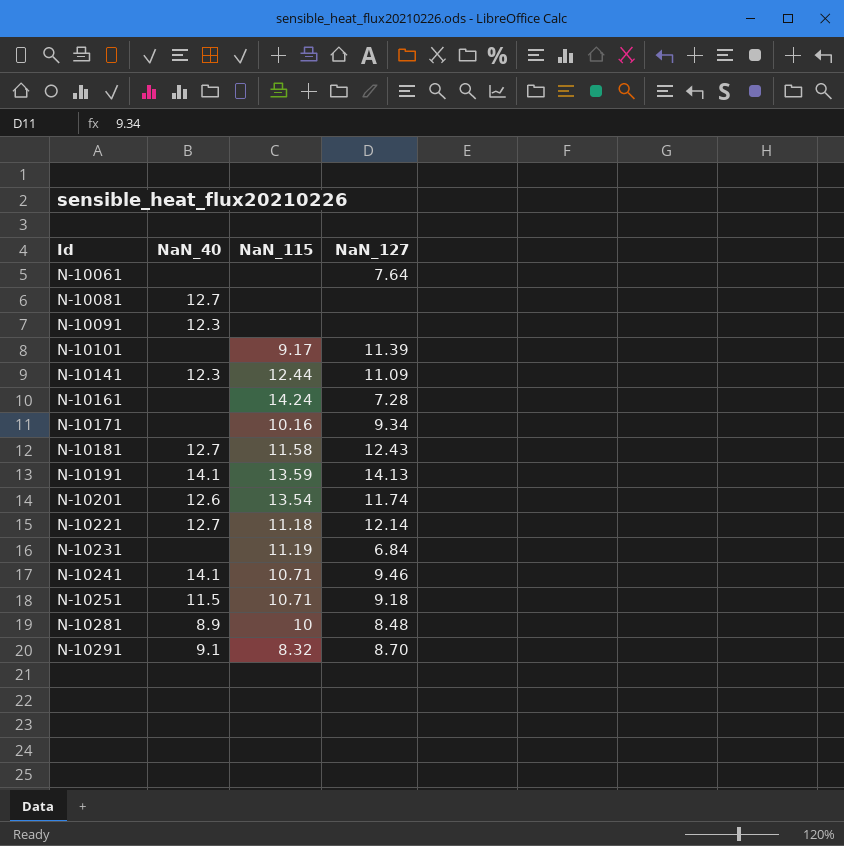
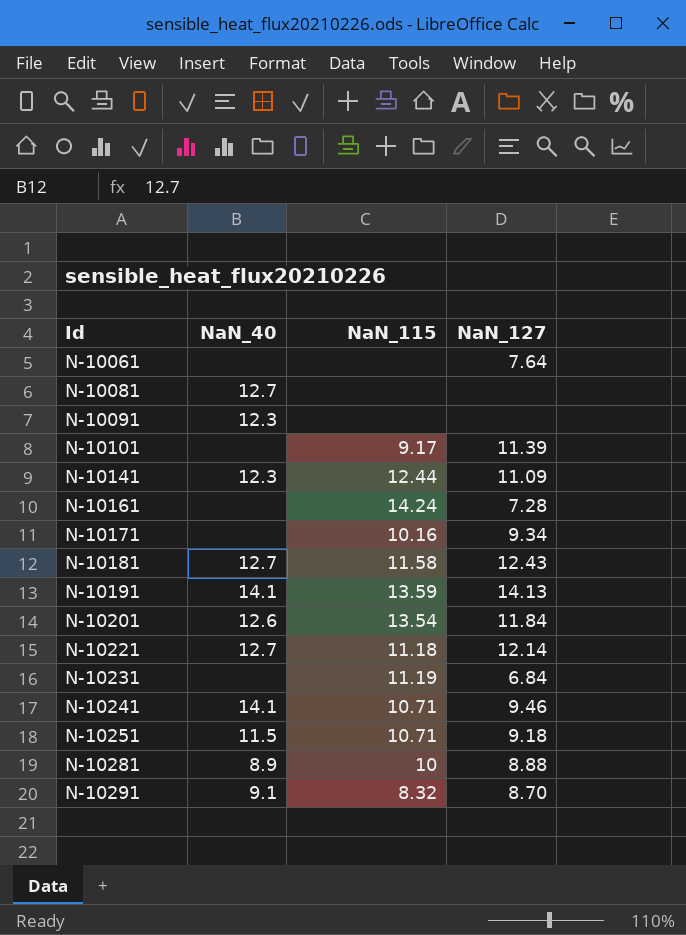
N-10201 | NaN_127: 11.74 -> 11.84
N-10281 | NaN_127: 8.48 -> 8.88

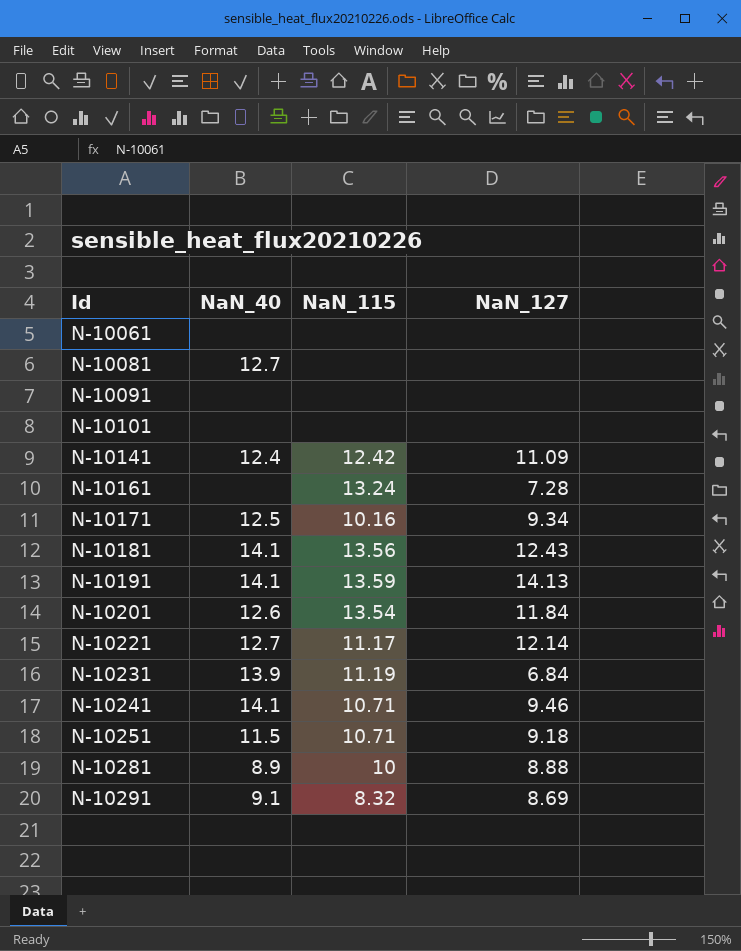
N-10061 | NaN_127: 7.64 -> none
N-10091 | NaN_40: 12.3 -> none
N-10101 | NaN_115: 9.17 -> none
N-10101 | NaN_127: 11.39 -> none
N-10141 | NaN_40: 12.3 -> 12.4
N-10141 | NaN_115: 12.44 -> 12.42
N-10161 | NaN_115: 14.24 -> 13.24
N-10171 | NaN_40: none -> 12.5
N-10181 | NaN_40: 12.7 -> 14.1
N-10181 | NaN_115: 11.58 -> 13.56
N-10221 | NaN_115: 11.18 -> 11.17
N-10231 | NaN_40: none -> 13.9
N-10291 | NaN_127: 8.70 -> 8.69

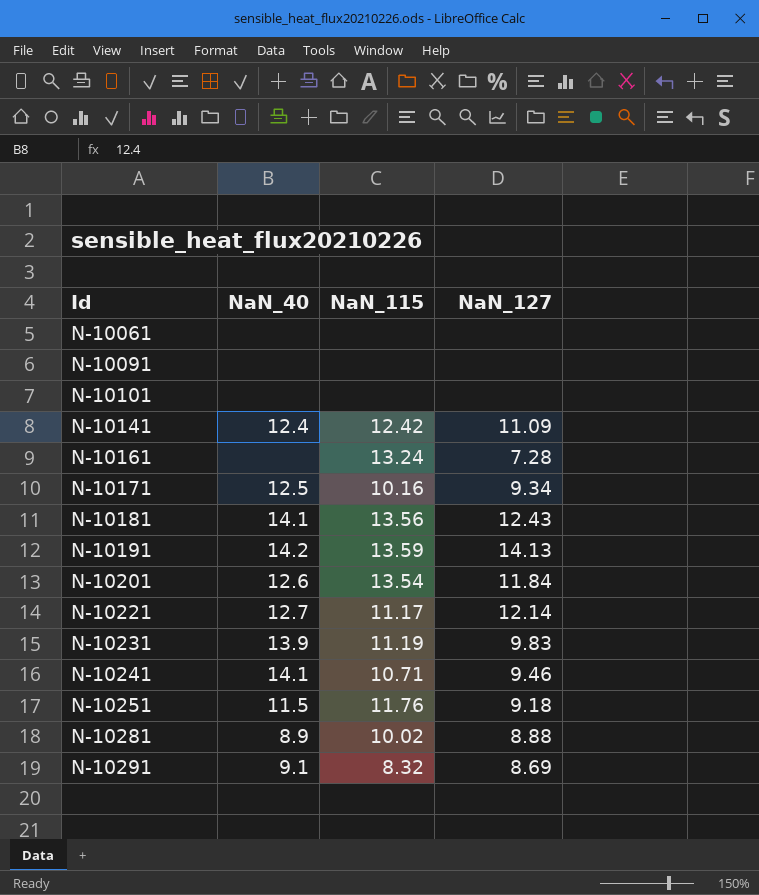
row N-10081: 12.7 | none | none -> none
N-10191 | NaN_40: 14.1 -> 14.2
N-10231 | NaN_127: 6.84 -> 9.83
N-10251 | NaN_115: 10.71 -> 11.76
N-10281 | NaN_115: 10 -> 10.02

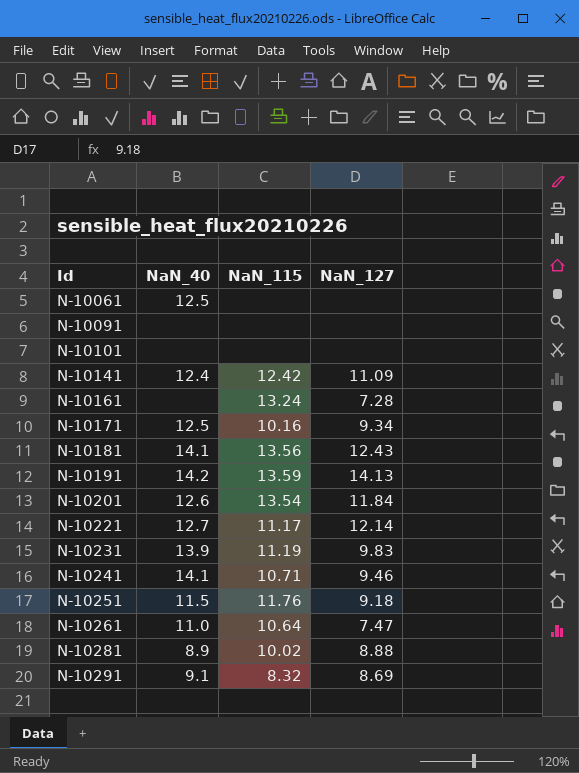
N-10061 | NaN_40: none -> 12.5
row N-10261: none -> 11.0 | 10.64 | 7.47

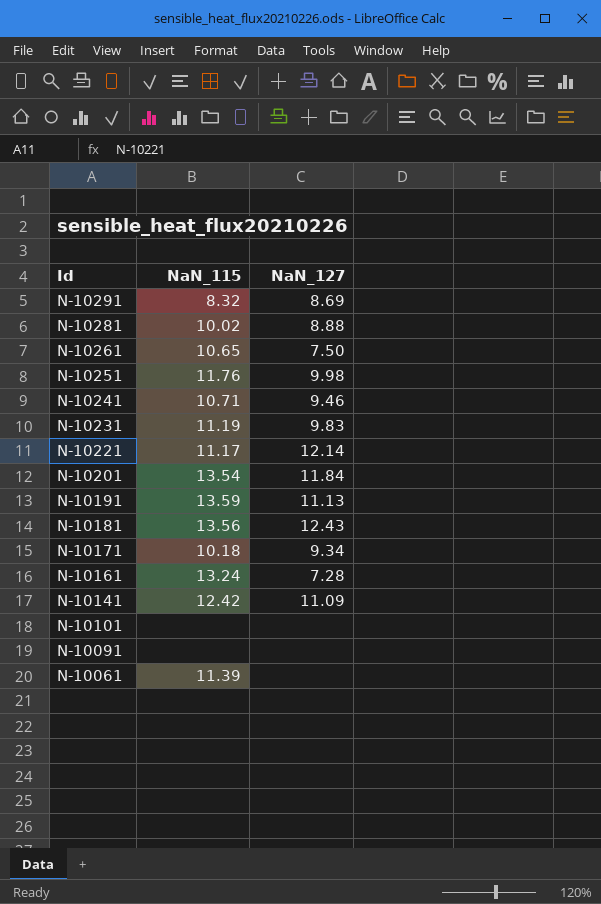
row order: Id ascending -> Id descending
column NaN_40 | position: 2 -> none
N-10261 | NaN_115: 10.64 -> 10.65
N-10261 | NaN_127: 7.47 -> 7.50
N-10251 | NaN_127: 9.18 -> 9.98
N-10191 | NaN_127: 14.13 -> 11.13
N-10171 | NaN_115: 10.16 -> 10.18
N-10061 | NaN_115: none -> 11.39

